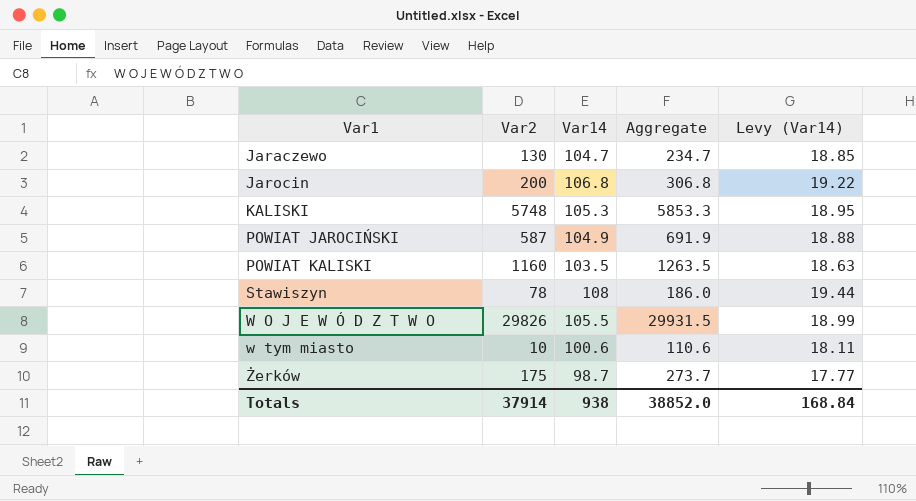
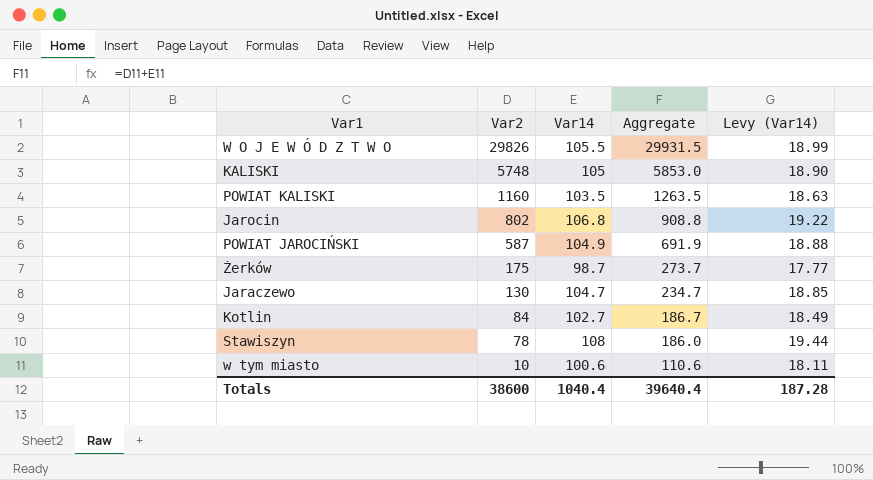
row order: Var1 ascending -> Var2 descending
KALISKI | Var14: 105.3 -> 105
KALISKI | Aggregate: 5853.3 -> 5853.0
KALISKI | Levy (Var14): 18.95 -> 18.90
Jarocin | Var2: 200 -> 802
Jarocin | Aggregate: 306.8 -> 908.8
row Kotlin: none -> 84 | 102.7 | 186.7 | 18.49
Totals | Var2: 37914 -> 38600
Totals | Var14: 938 -> 1040.4
Totals | Aggregate: 38852.0 -> 39640.4
Totals | Levy (Var14): 168.84 -> 187.28

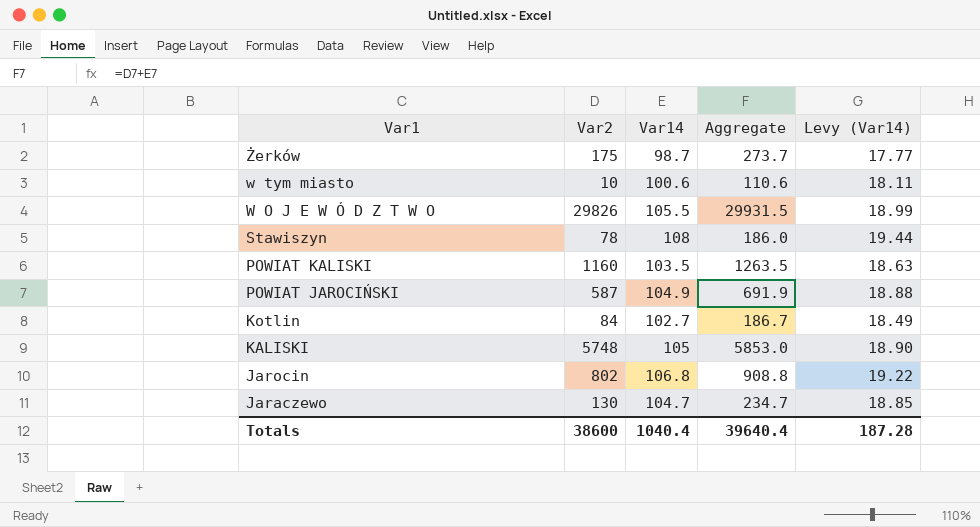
row order: Var2 descending -> Var1 descending

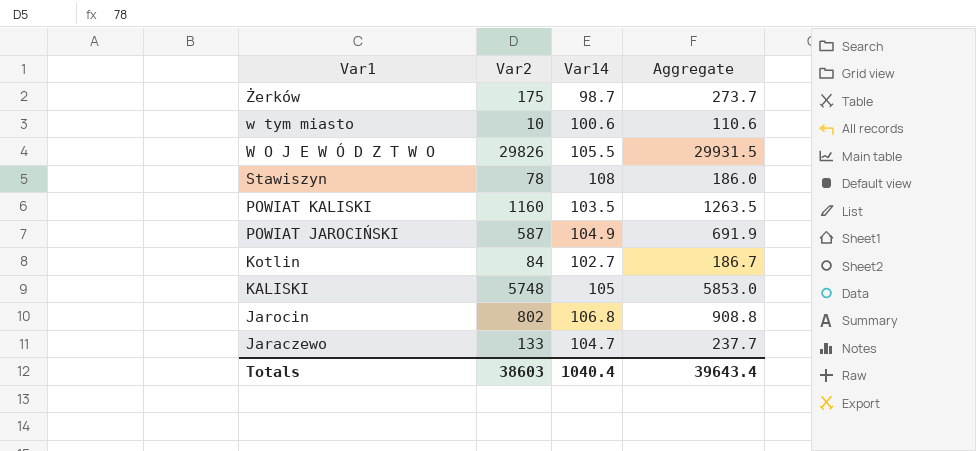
column Levy (Var14) | formula: [Var14] * 0.18 -> none
Jaraczewo | Var2: 130 -> 133
Jaraczewo | Aggregate: 234.7 -> 237.7
Totals | Var2: 38600 -> 38603
Totals | Aggregate: 39640.4 -> 39643.4

